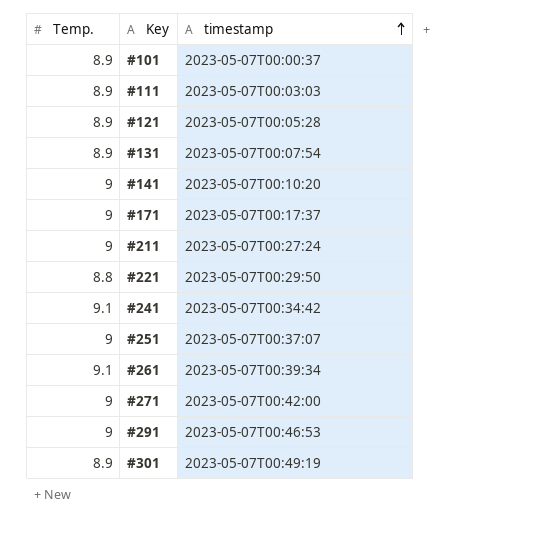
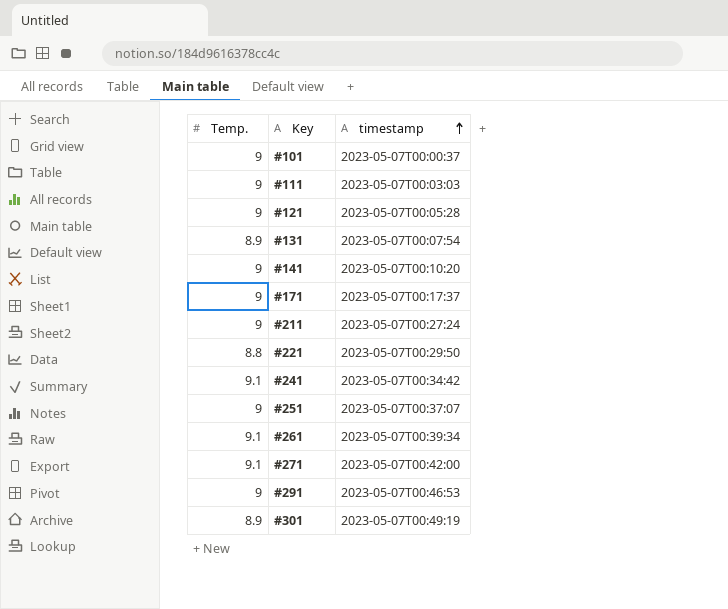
#101 | Temp.: 8.9 -> 9
#111 | Temp.: 8.9 -> 9
#121 | Temp.: 8.9 -> 9
#271 | Temp.: 9 -> 9.1

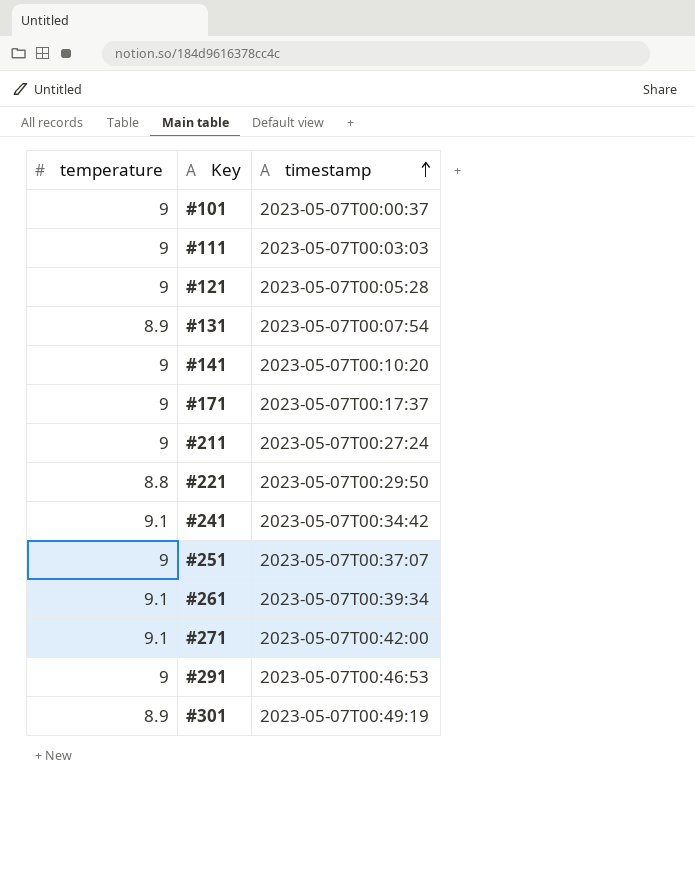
column name: Temp. -> temperature

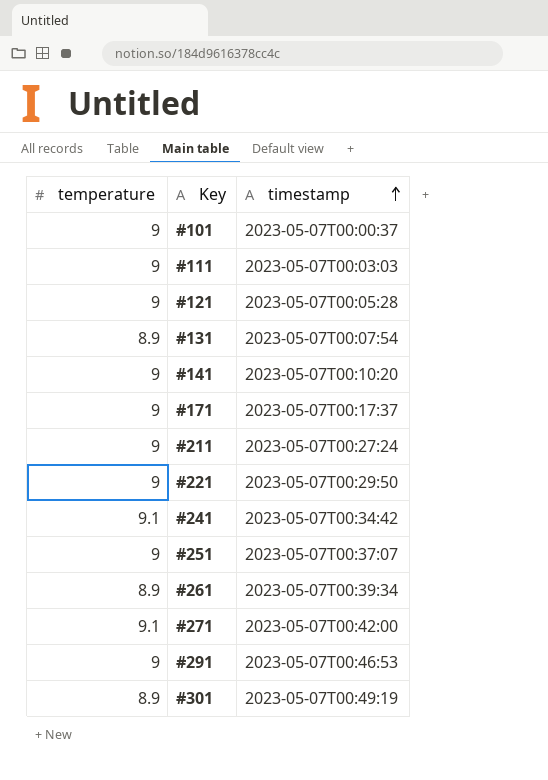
#221 | temperature: 8.8 -> 9
#261 | temperature: 9.1 -> 8.9

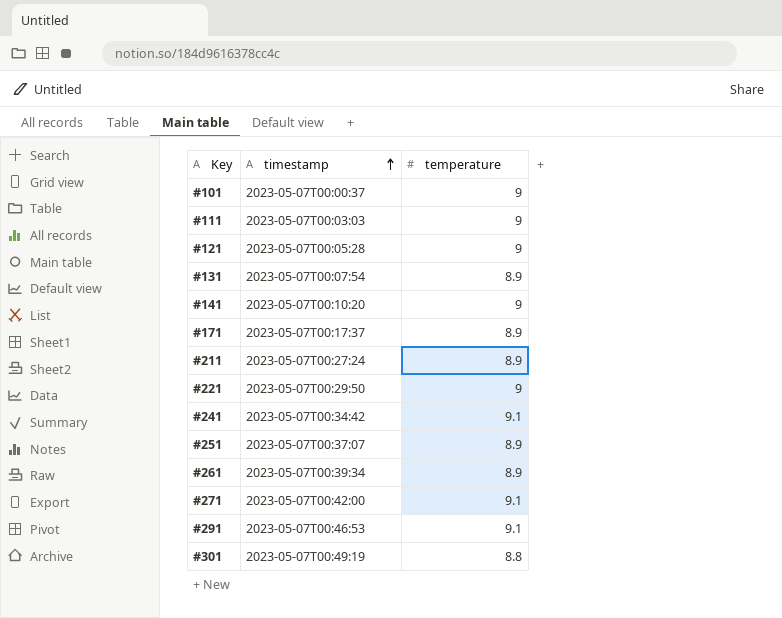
column temperature | position: 1 -> 3
#171 | temperature: 9 -> 8.9
#211 | temperature: 9 -> 8.9
#251 | temperature: 9 -> 8.9
#291 | temperature: 9 -> 9.1
#301 | temperature: 8.9 -> 8.8

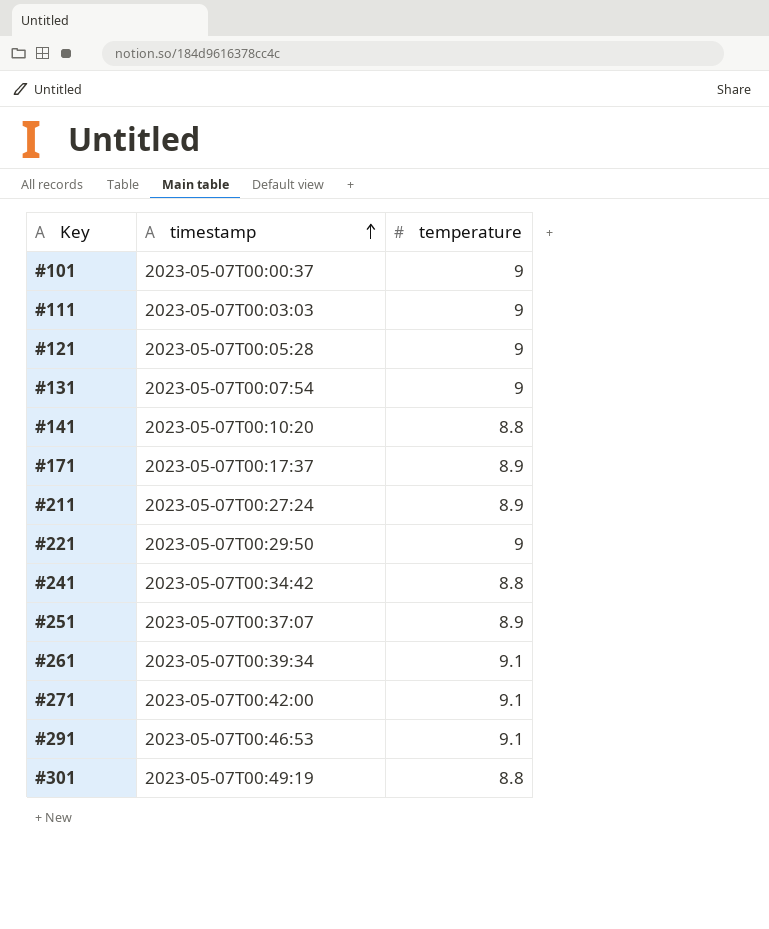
#131 | temperature: 8.9 -> 9
#141 | temperature: 9 -> 8.8
#241 | temperature: 9.1 -> 8.8
#261 | temperature: 8.9 -> 9.1

